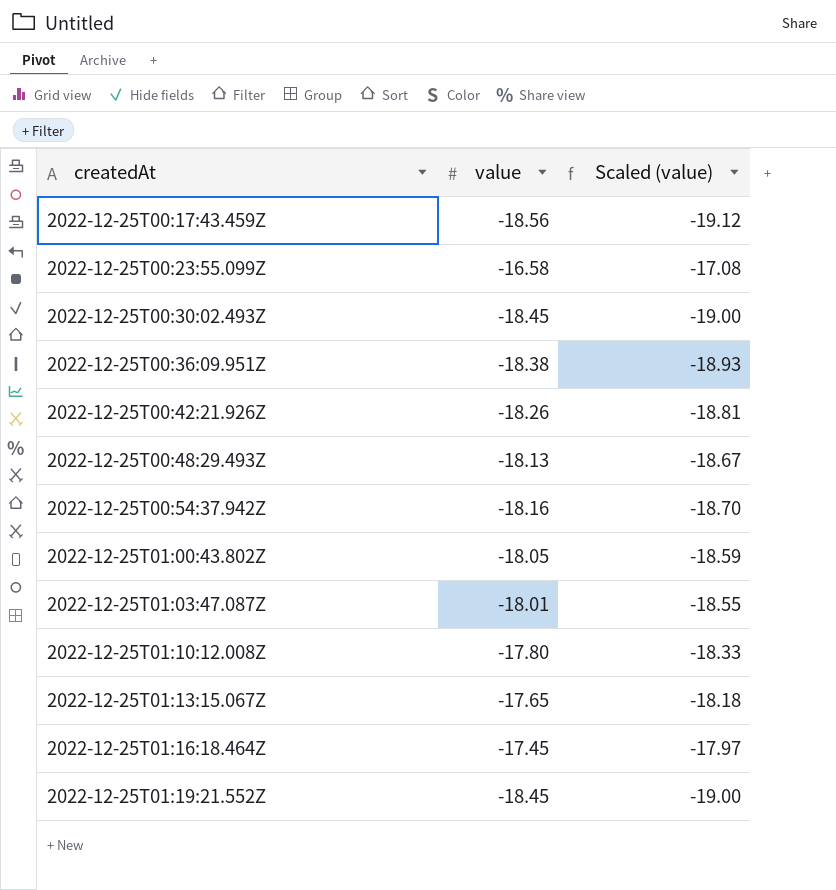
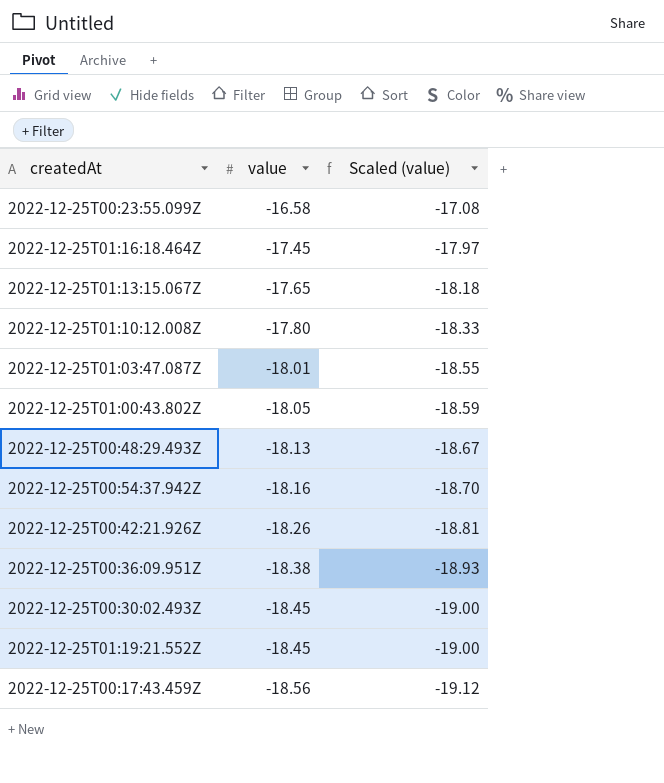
row order: createdAt ascending -> value descending

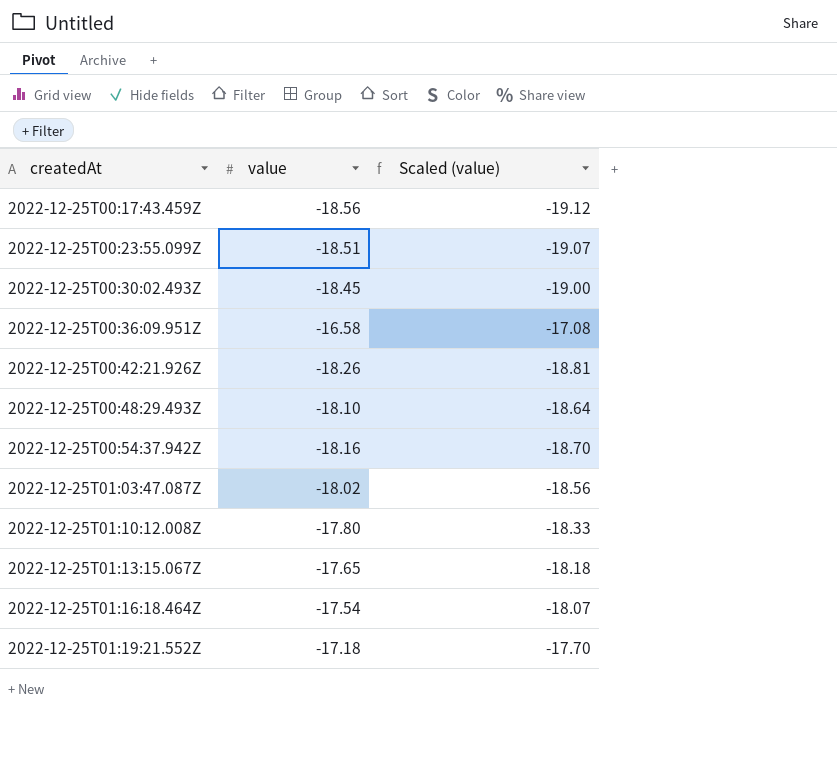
row order: value descending -> createdAt ascending
row 2022-12-25T01:00:43.802Z: -18.05 | -18.59 -> none
2022-12-25T00:23:55.099Z | value: -16.58 -> -18.51
2022-12-25T00:23:55.099Z | Scaled (value): -17.08 -> -19.07
2022-12-25T00:36:09.951Z | value: -18.38 -> -16.58
2022-12-25T00:36:09.951Z | Scaled (value): -18.93 -> -17.08
2022-12-25T00:48:29.493Z | value: -18.13 -> -18.10
2022-12-25T00:48:29.493Z | Scaled (value): -18.67 -> -18.64
2022-12-25T01:03:47.087Z | value: -18.01 -> -18.02
2022-12-25T01:03:47.087Z | Scaled (value): -18.55 -> -18.56
2022-12-25T01:16:18.464Z | value: -17.45 -> -17.54
2022-12-25T01:16:18.464Z | Scaled (value): -17.97 -> -18.07
2022-12-25T01:19:21.552Z | value: -18.45 -> -17.18
2022-12-25T01:19:21.552Z | Scaled (value): -19.00 -> -17.70

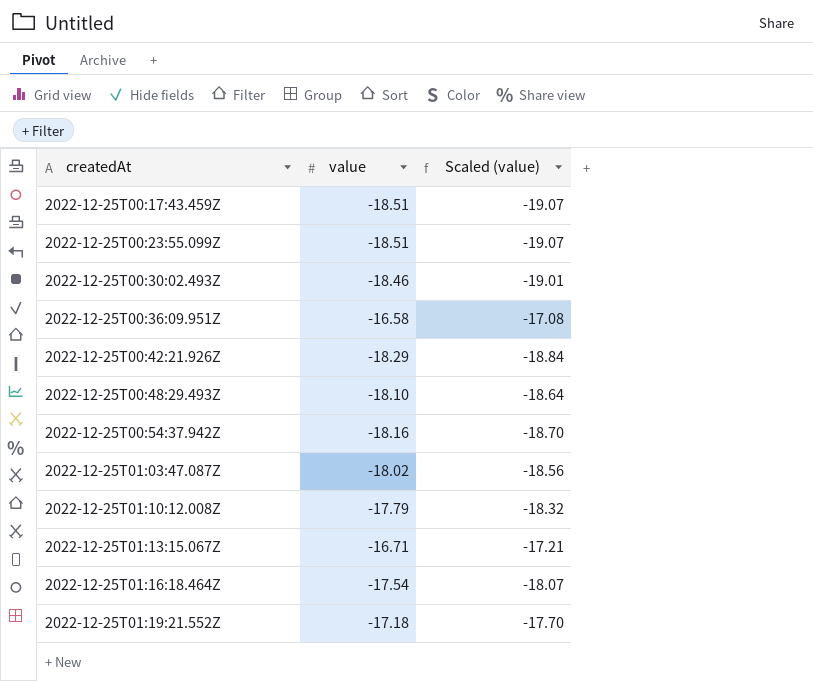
2022-12-25T00:17:43.459Z | value: -18.56 -> -18.51
2022-12-25T00:17:43.459Z | Scaled (value): -19.12 -> -19.07
2022-12-25T00:30:02.493Z | value: -18.45 -> -18.46
2022-12-25T00:30:02.493Z | Scaled (value): -19.00 -> -19.01
2022-12-25T00:42:21.926Z | value: -18.26 -> -18.29
2022-12-25T00:42:21.926Z | Scaled (value): -18.81 -> -18.84
2022-12-25T01:10:12.008Z | value: -17.80 -> -17.79
2022-12-25T01:10:12.008Z | Scaled (value): -18.33 -> -18.32
2022-12-25T01:13:15.067Z | value: -17.65 -> -16.71
2022-12-25T01:13:15.067Z | Scaled (value): -18.18 -> -17.21

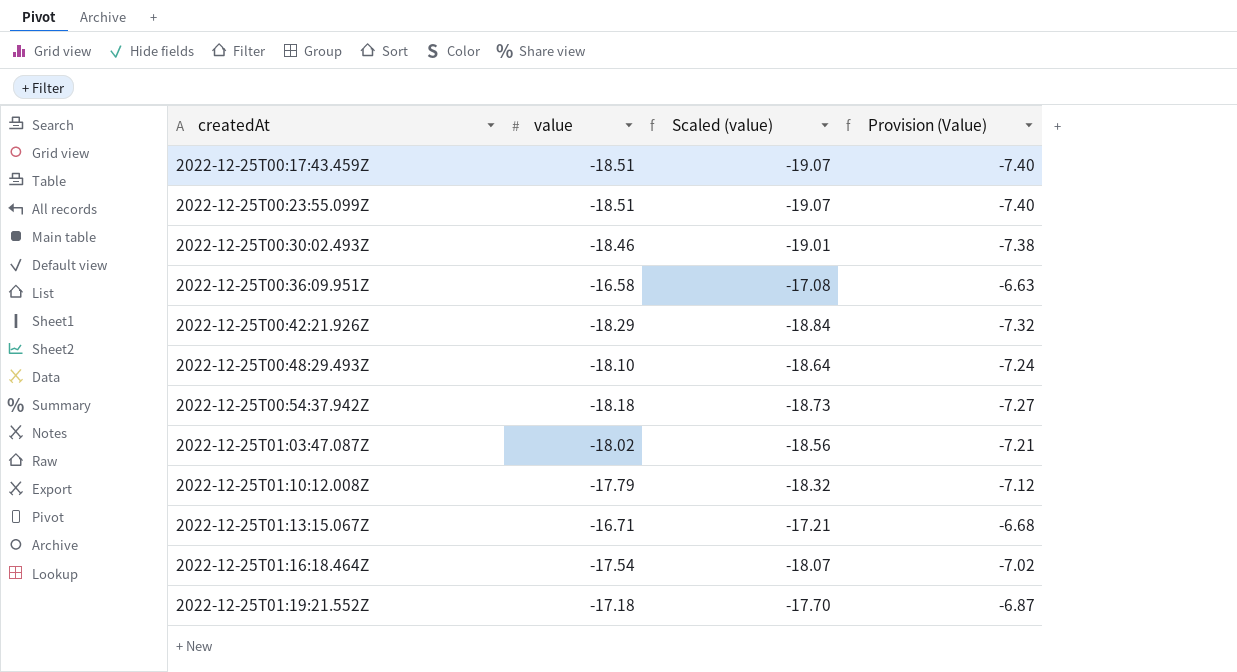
column Provision (Value) | formula: none -> [value] * 0.4
2022-12-25T00:54:37.942Z | value: -18.16 -> -18.18
2022-12-25T00:54:37.942Z | Scaled (value): -18.70 -> -18.73

